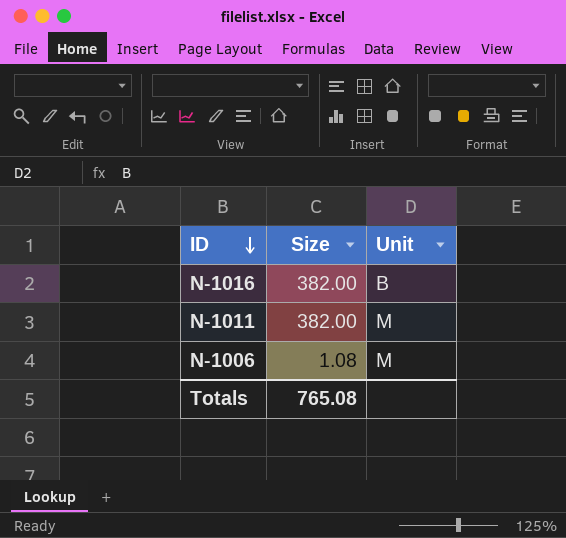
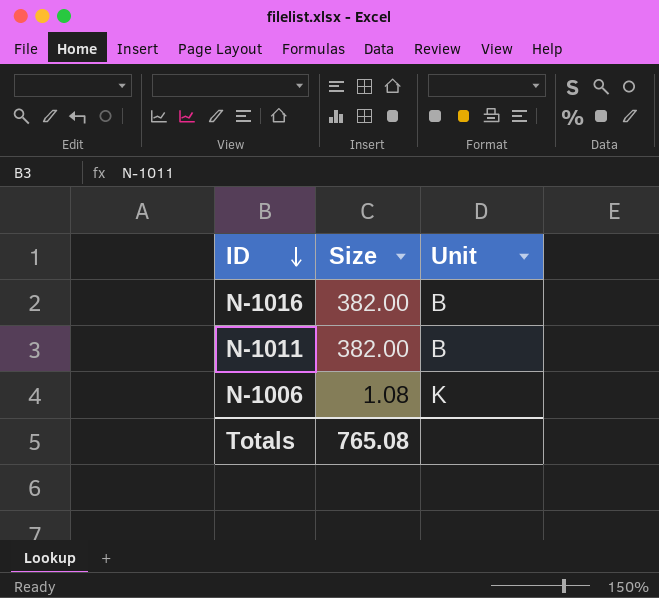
N-1011 | Unit: M -> B
N-1006 | Unit: M -> K

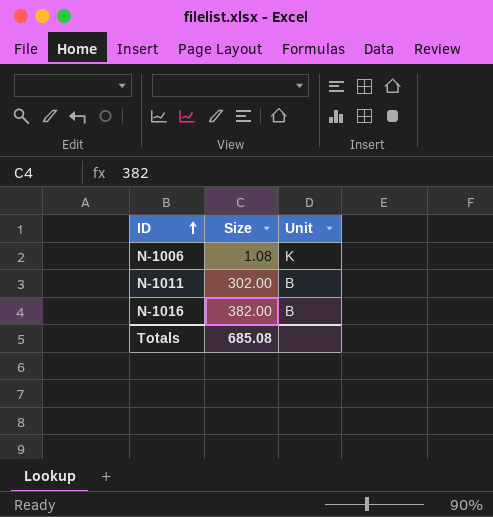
row order: ID descending -> ID ascending
N-1011 | Size: 382.00 -> 302.00
Totals | Size: 765.08 -> 685.08

